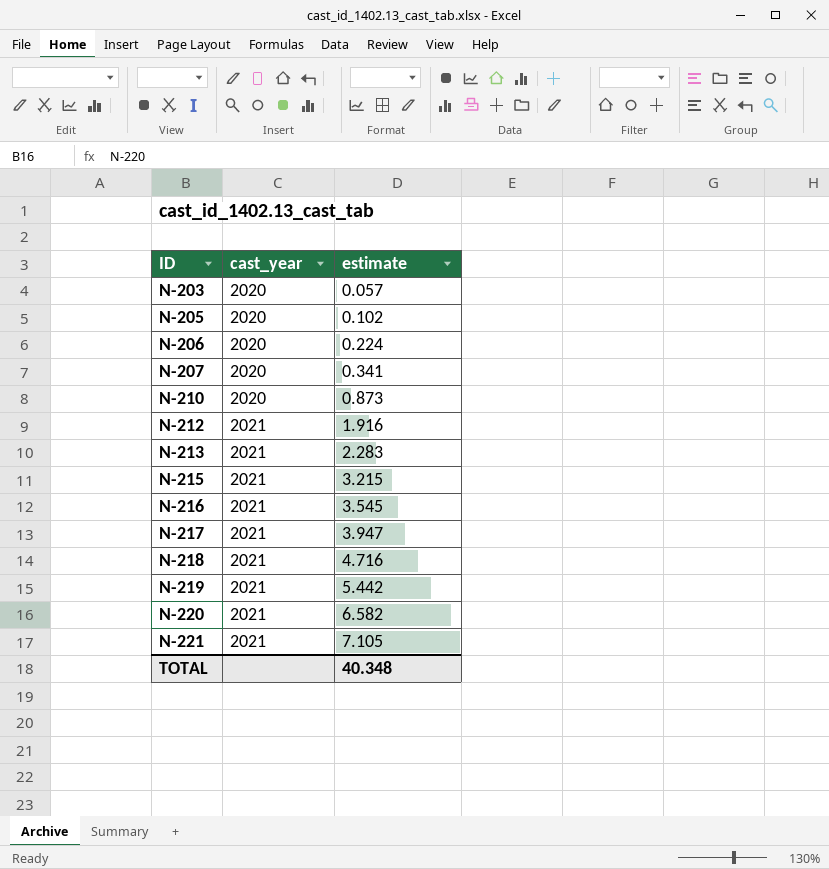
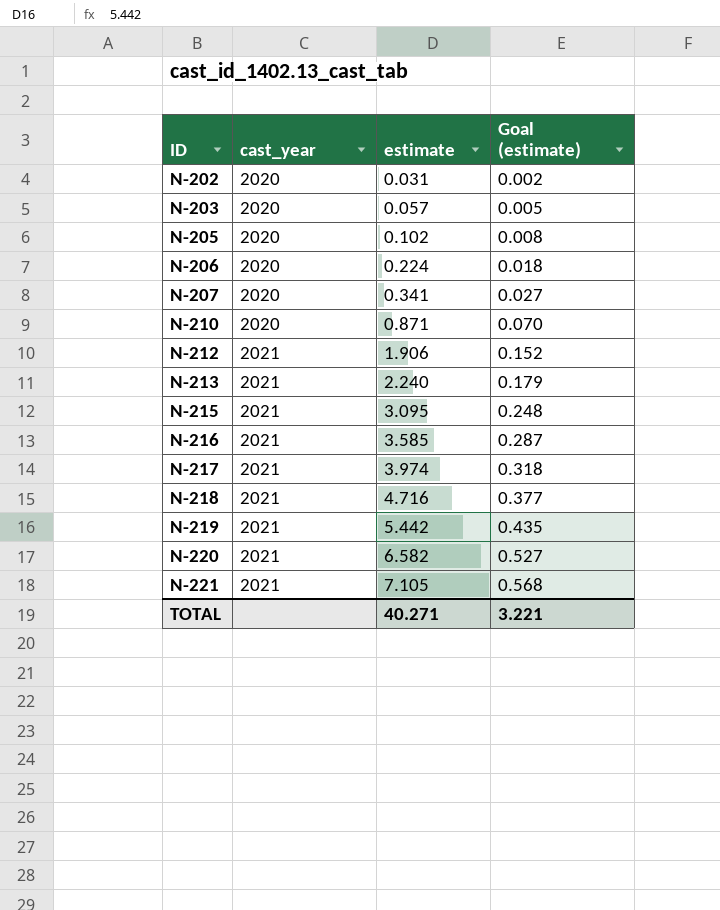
column Goal (estimate) | formula: none -> [estimate] * 0.08
row N-202: none -> 2020 | 0.031 | 0.002
N-210 | estimate: 0.873 -> 0.871
N-212 | estimate: 1.916 -> 1.906
N-213 | estimate: 2.283 -> 2.240
N-215 | estimate: 3.215 -> 3.095
N-216 | estimate: 3.545 -> 3.585
N-217 | estimate: 3.947 -> 3.974
TOTAL | estimate: 40.348 -> 40.271

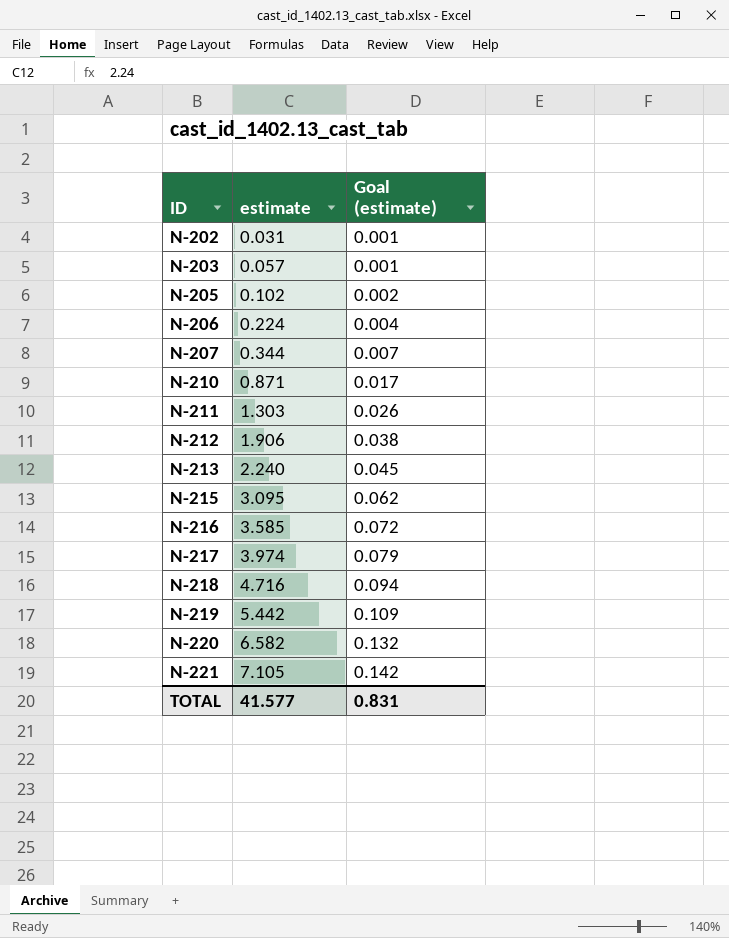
column cast_year | position: 2 -> none
column Goal (estimate) | formula: [estimate] * 0.08 -> [estimate] * 0.02
N-207 | estimate: 0.341 -> 0.344
row N-211: none -> 1.303 | 0.026
TOTAL | estimate: 40.271 -> 41.577
TOTAL | Goal (estimate): 3.221 -> 0.831

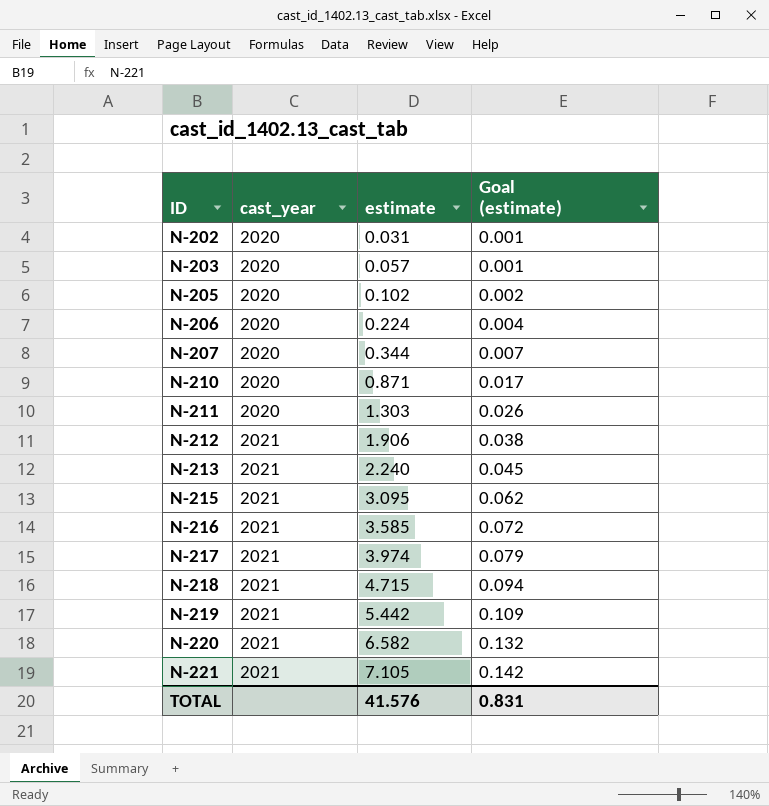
column cast_year | position: none -> 2
N-218 | estimate: 4.716 -> 4.715
TOTAL | estimate: 41.577 -> 41.576

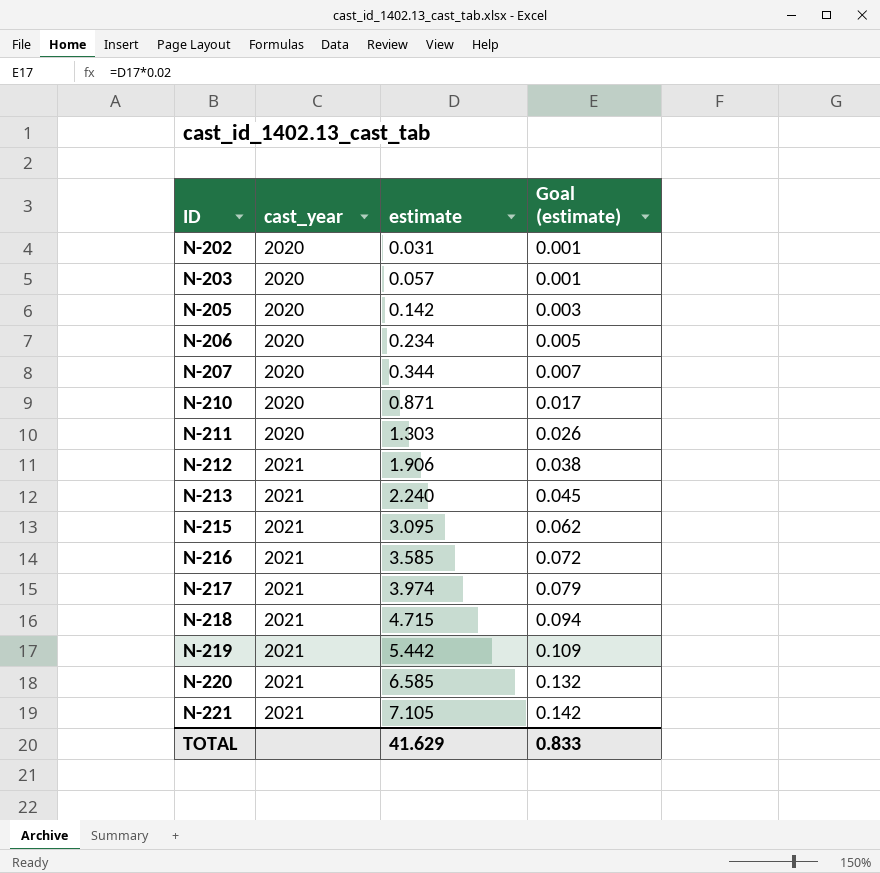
N-205 | estimate: 0.102 -> 0.142
N-205 | Goal (estimate): 0.002 -> 0.003
N-206 | estimate: 0.224 -> 0.234
N-206 | Goal (estimate): 0.004 -> 0.005
N-220 | estimate: 6.582 -> 6.585
TOTAL | estimate: 41.576 -> 41.629
TOTAL | Goal (estimate): 0.831 -> 0.833

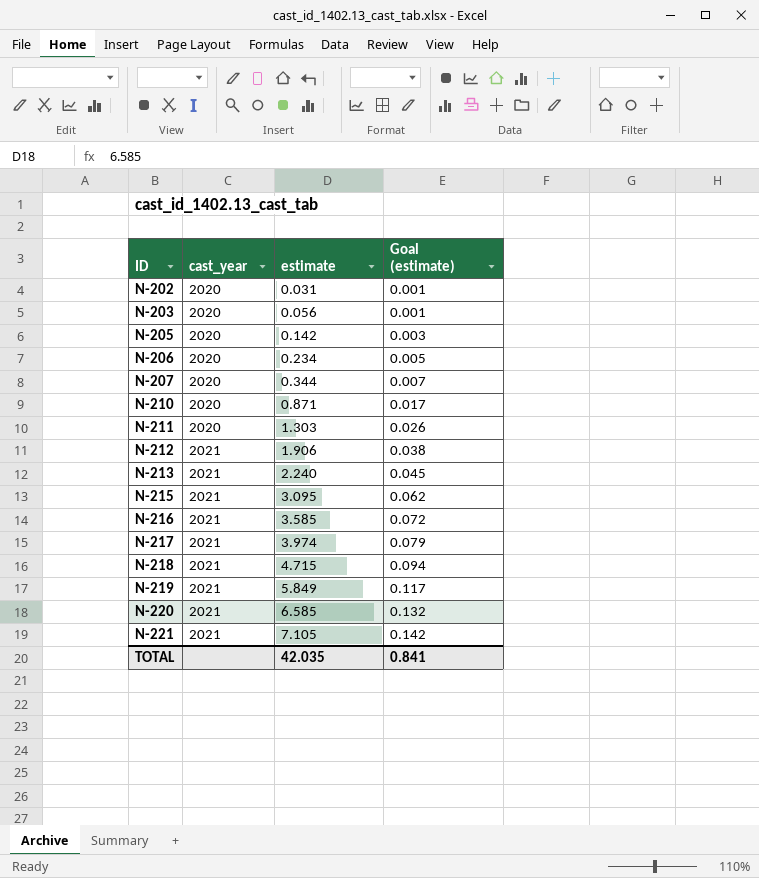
N-203 | estimate: 0.057 -> 0.056
N-219 | estimate: 5.442 -> 5.849
N-219 | Goal (estimate): 0.109 -> 0.117
TOTAL | estimate: 41.629 -> 42.035
TOTAL | Goal (estimate): 0.833 -> 0.841

